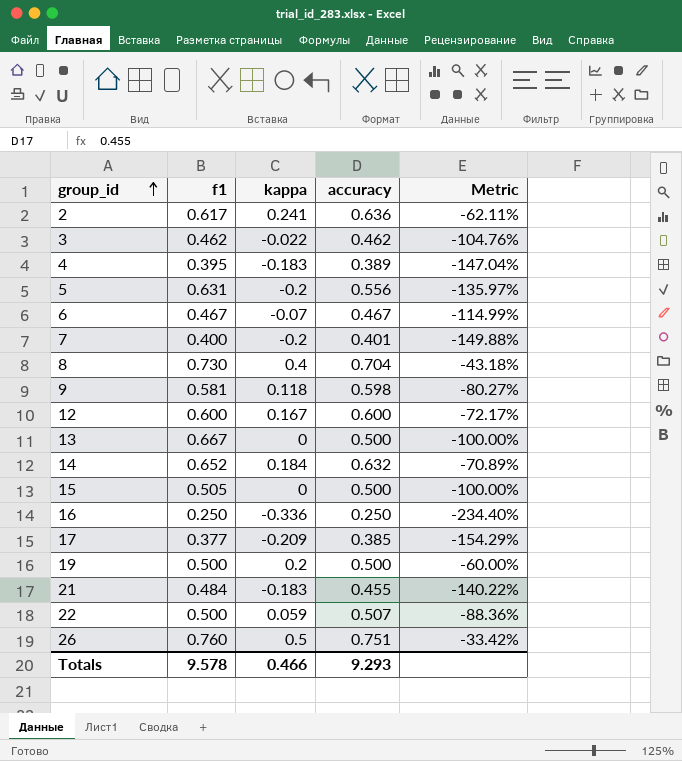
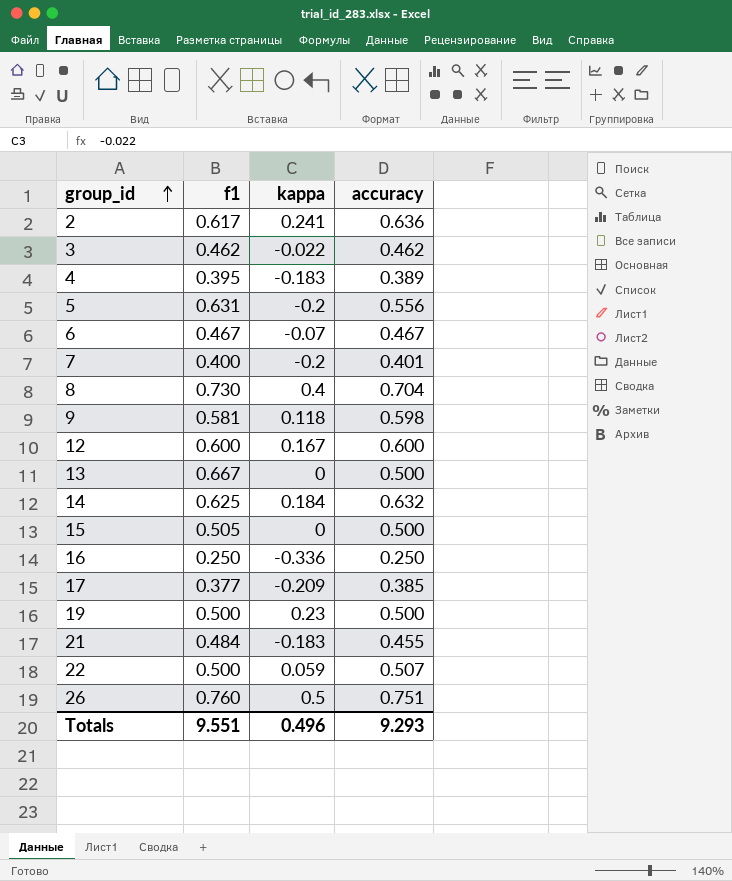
column Metric | formula: ([kappa] - [accuracy]) / [accuracy] -> none
14 | f1: 0.652 -> 0.625
19 | kappa: 0.2 -> 0.23
Totals | f1: 9.578 -> 9.551
Totals | kappa: 0.466 -> 0.496

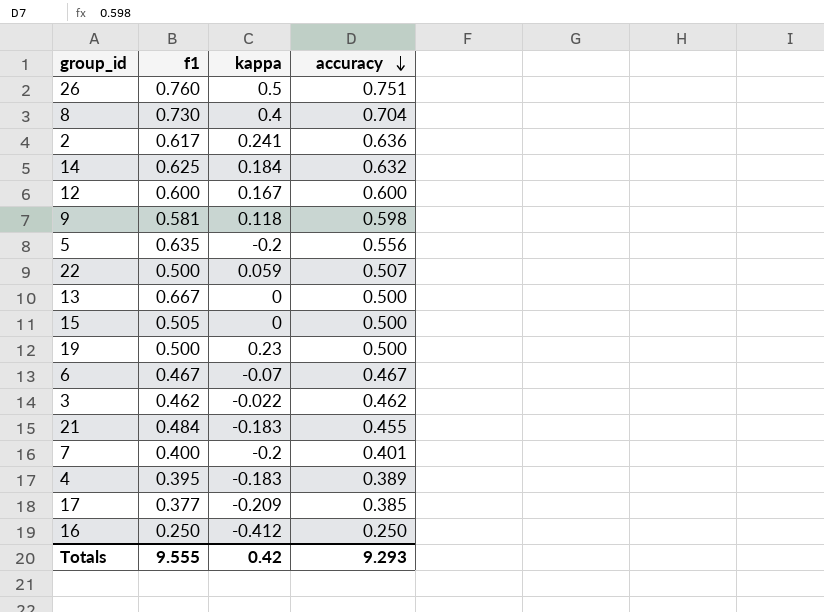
row order: group_id ascending -> accuracy descending
5 | f1: 0.631 -> 0.635
16 | kappa: -0.336 -> -0.412
Totals | f1: 9.551 -> 9.555
Totals | kappa: 0.496 -> 0.42

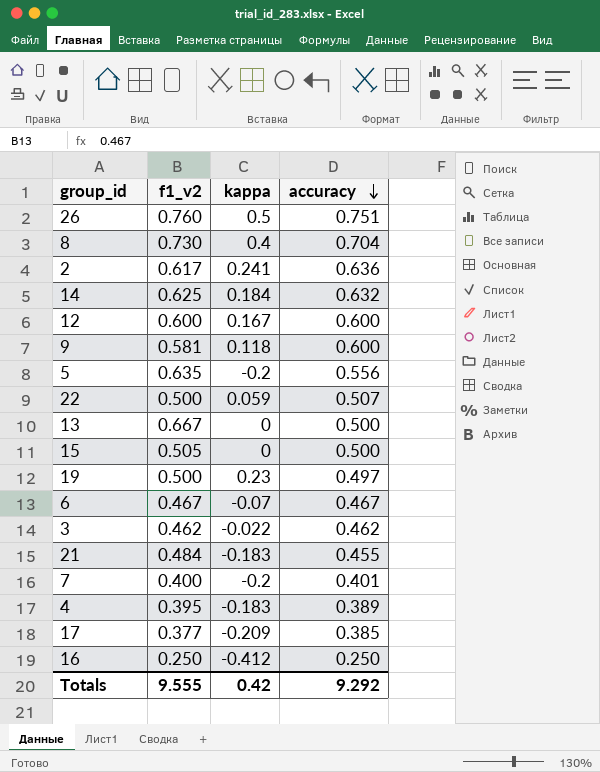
column name: f1 -> f1_v2
9 | accuracy: 0.598 -> 0.600
19 | accuracy: 0.500 -> 0.497
Totals | accuracy: 9.293 -> 9.292

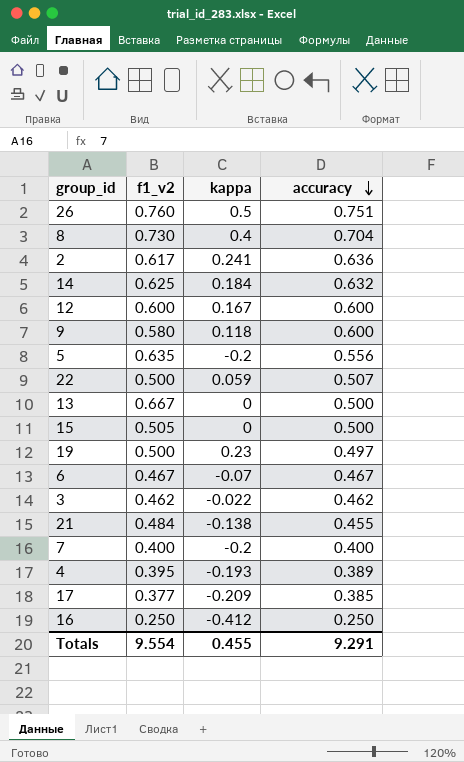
9 | f1_v2: 0.581 -> 0.580
21 | kappa: -0.183 -> -0.138
7 | accuracy: 0.401 -> 0.400
4 | kappa: -0.183 -> -0.193
Totals | f1_v2: 9.555 -> 9.554
Totals | kappa: 0.42 -> 0.455
Totals | accuracy: 9.292 -> 9.291

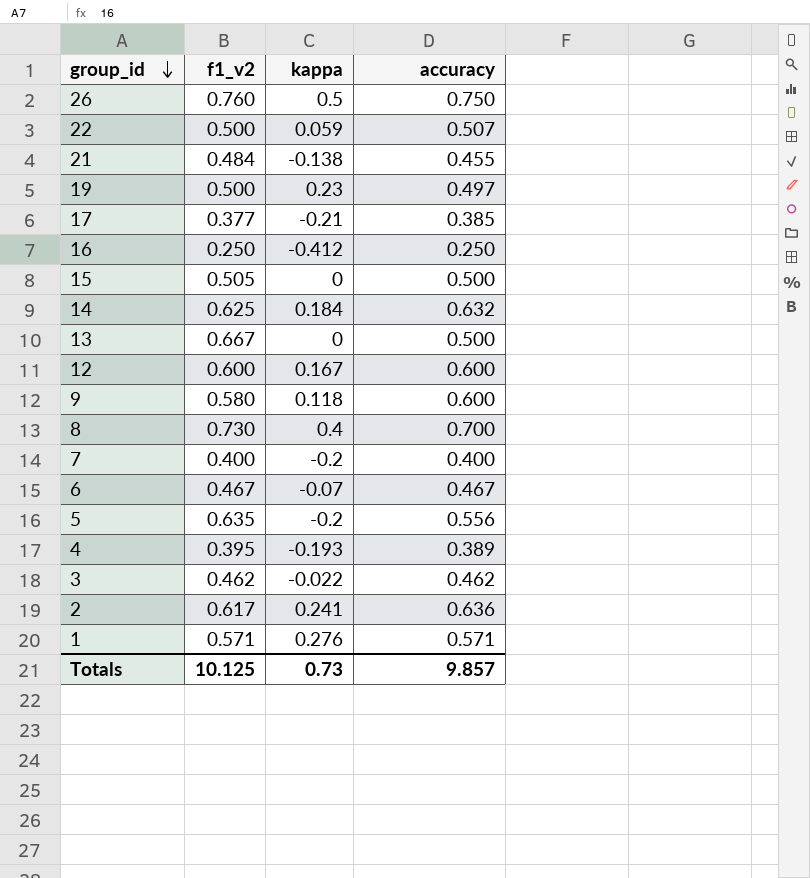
row order: accuracy descending -> group_id descending
26 | accuracy: 0.751 -> 0.750
17 | kappa: -0.209 -> -0.21
8 | accuracy: 0.704 -> 0.700
row 1: none -> 0.571 | 0.276 | 0.571
Totals | f1_v2: 9.554 -> 10.125
Totals | kappa: 0.455 -> 0.73
Totals | accuracy: 9.291 -> 9.857

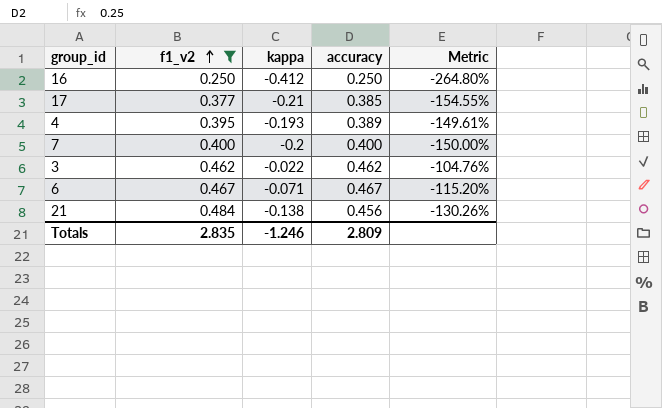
filter: none -> f1_v2 <= 0.484
row order: group_id descending -> f1_v2 ascending
column Metric | formula: none -> ([kappa] - [accuracy]) / [accuracy]
6 | kappa: -0.07 -> -0.071
21 | accuracy: 0.455 -> 0.456
Totals | f1_v2: 10.125 -> 2.835
Totals | kappa: 0.73 -> -1.246
Totals | accuracy: 9.857 -> 2.809

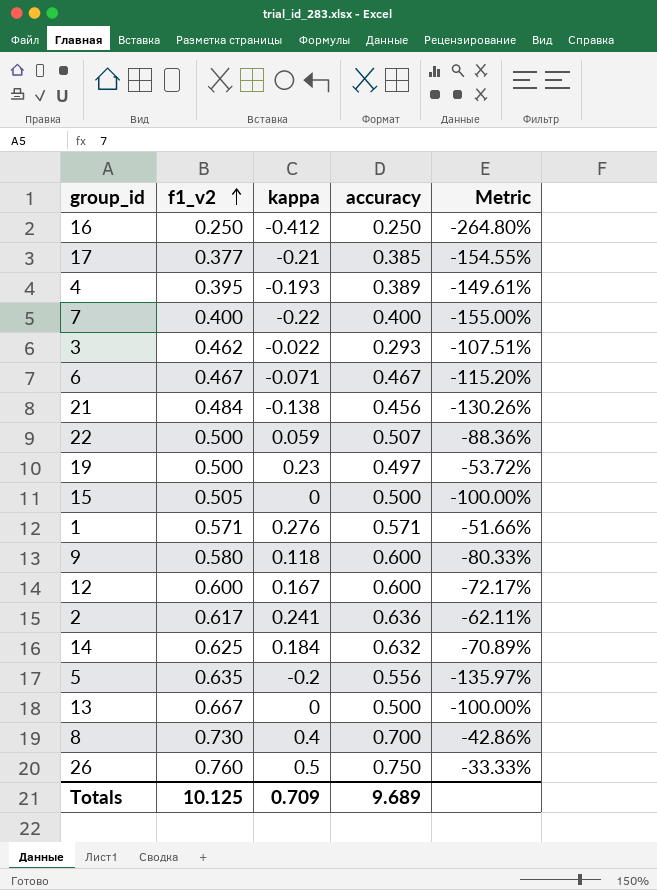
filter: f1_v2 <= 0.484 -> none
7 | kappa: -0.2 -> -0.22
7 | Metric: -150.00% -> -155.00%
3 | accuracy: 0.462 -> 0.293
3 | Metric: -104.76% -> -107.51%
Totals | f1_v2: 2.835 -> 10.125
Totals | kappa: -1.246 -> 0.709
Totals | accuracy: 2.809 -> 9.689

